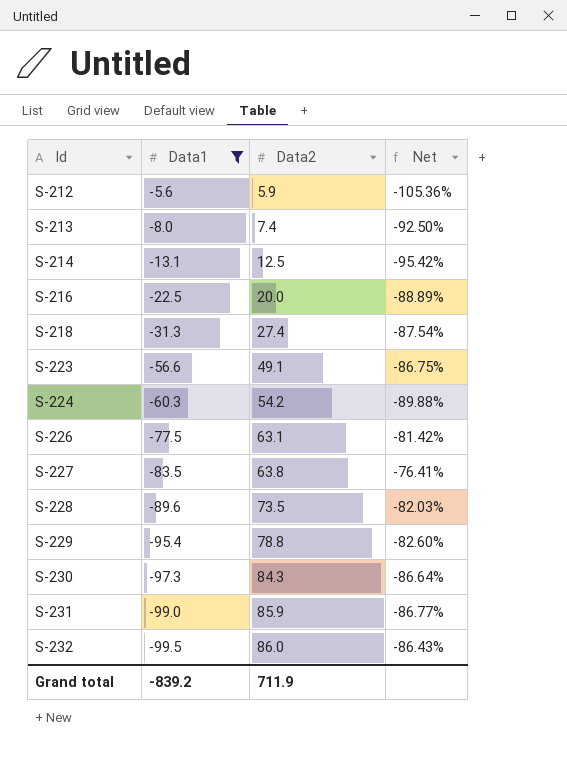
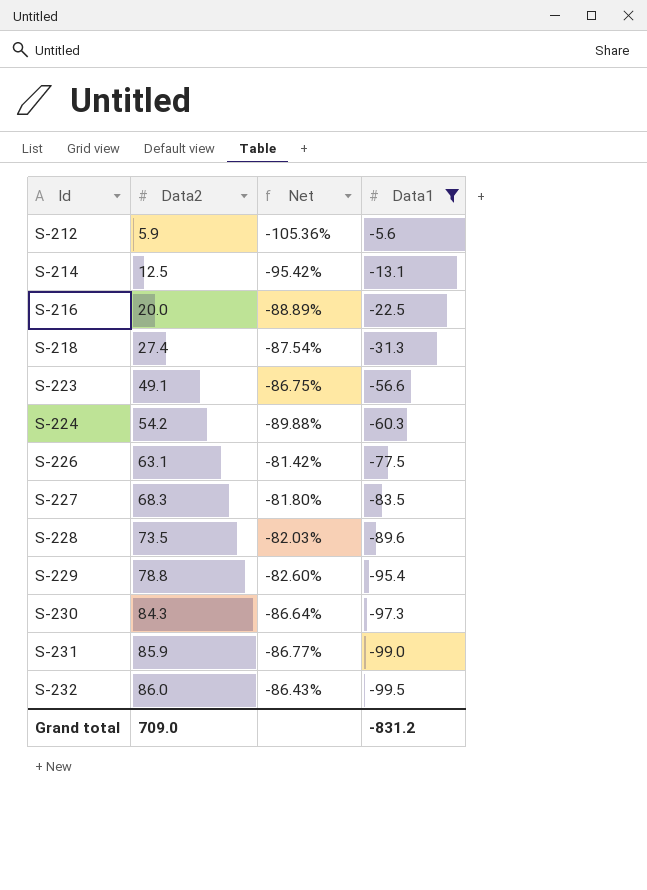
column Data1 | position: 2 -> 4
row S-213: -8.0 | 7.4 | -92.50% -> none
S-227 | Data2: 63.8 -> 68.3
S-227 | Net: -76.41% -> -81.80%
Grand total | Data2: 711.9 -> 709.0
Grand total | Data1: -839.2 -> -831.2

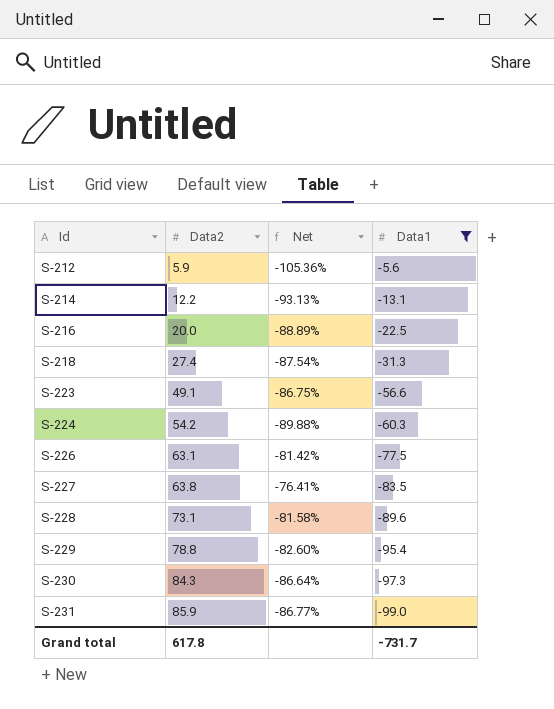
row S-232: 86.0 | -86.43% | -99.5 -> none
S-214 | Data2: 12.5 -> 12.2
S-214 | Net: -95.42% -> -93.13%
S-227 | Data2: 68.3 -> 63.8
S-227 | Net: -81.80% -> -76.41%
S-228 | Data2: 73.5 -> 73.1
S-228 | Net: -82.03% -> -81.58%
Grand total | Data2: 709.0 -> 617.8
Grand total | Data1: -831.2 -> -731.7

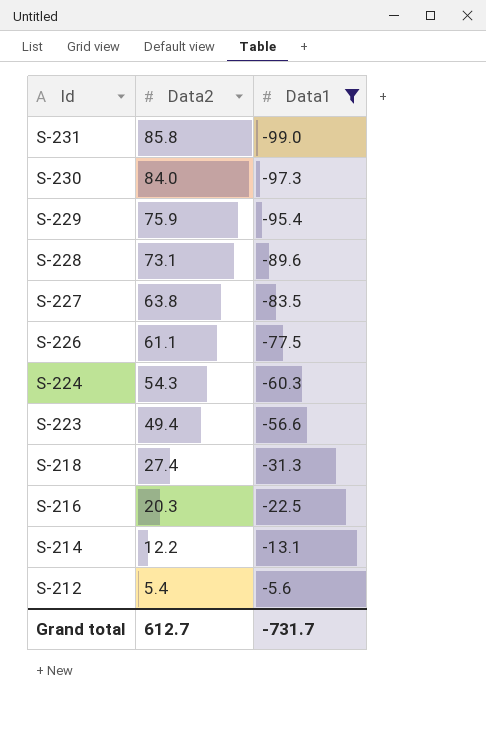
row order: Id ascending -> Id descending
column Net | formula: [Data2] / [Data1] -> none
S-231 | Data2: 85.9 -> 85.8
S-230 | Data2: 84.3 -> 84.0
S-229 | Data2: 78.8 -> 75.9
S-226 | Data2: 63.1 -> 61.1
S-224 | Data2: 54.2 -> 54.3
S-223 | Data2: 49.1 -> 49.4
S-216 | Data2: 20.0 -> 20.3
S-212 | Data2: 5.9 -> 5.4
Grand total | Data2: 617.8 -> 612.7

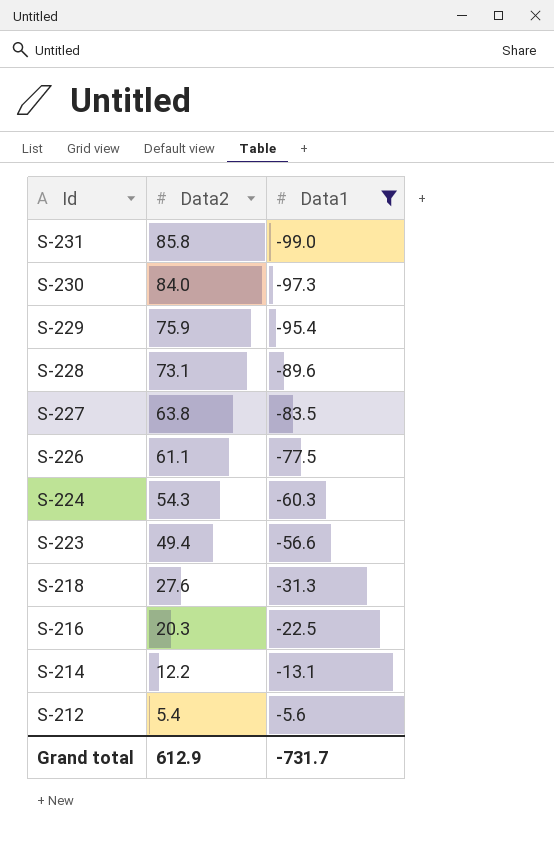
S-218 | Data2: 27.4 -> 27.6
Grand total | Data2: 612.7 -> 612.9

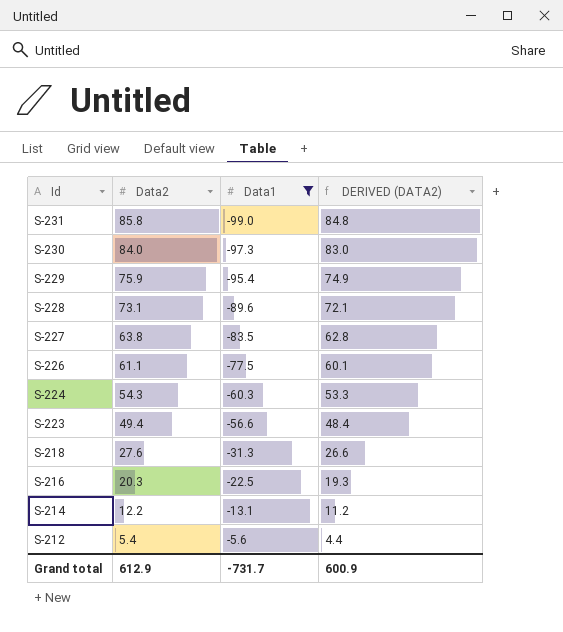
column DERIVED (DATA2) | formula: none -> [Data2] - 1

